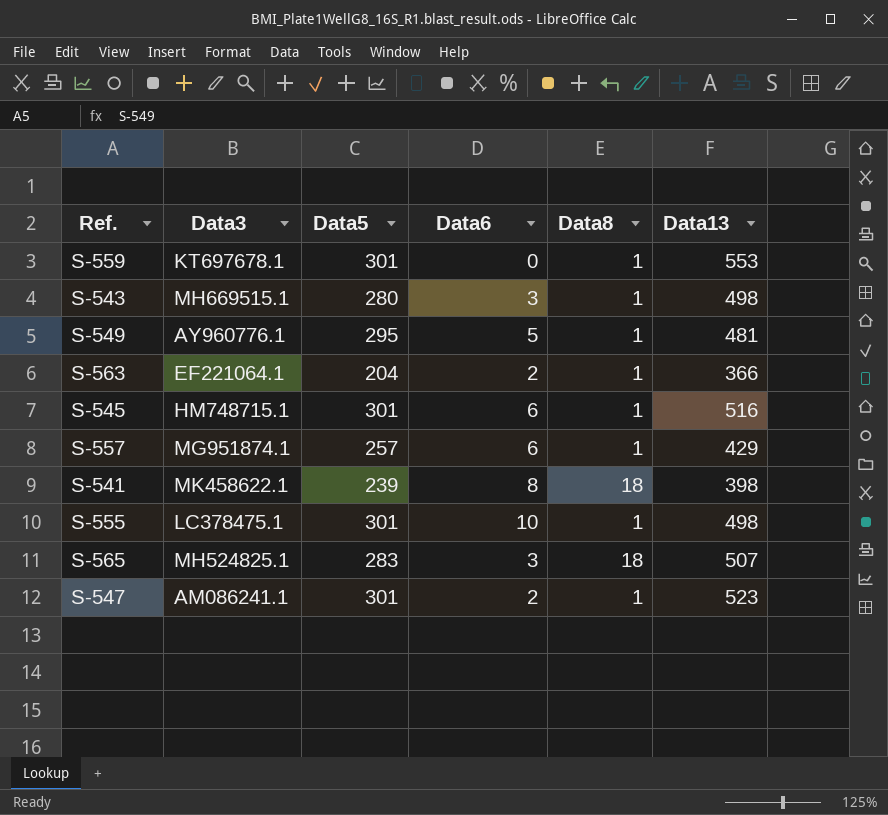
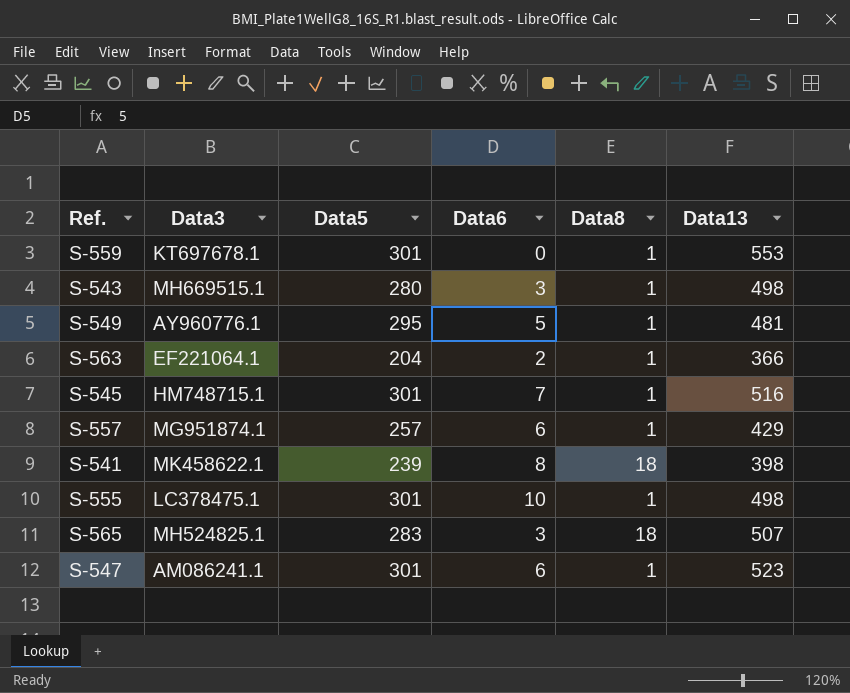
S-545 | Data6: 6 -> 7
S-547 | Data6: 2 -> 6

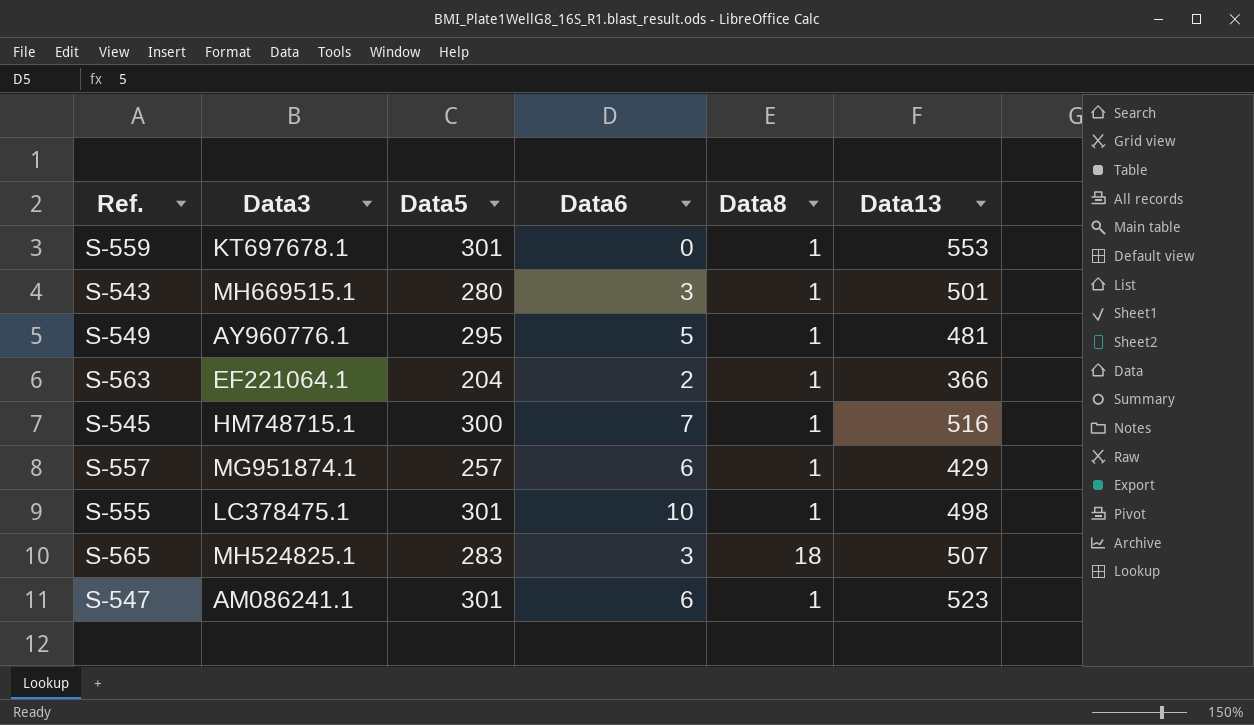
row S-541: MK458622.1 | 239 | 8 | 18 | 398 -> none
S-543 | Data13: 498 -> 501
S-545 | Data5: 301 -> 300

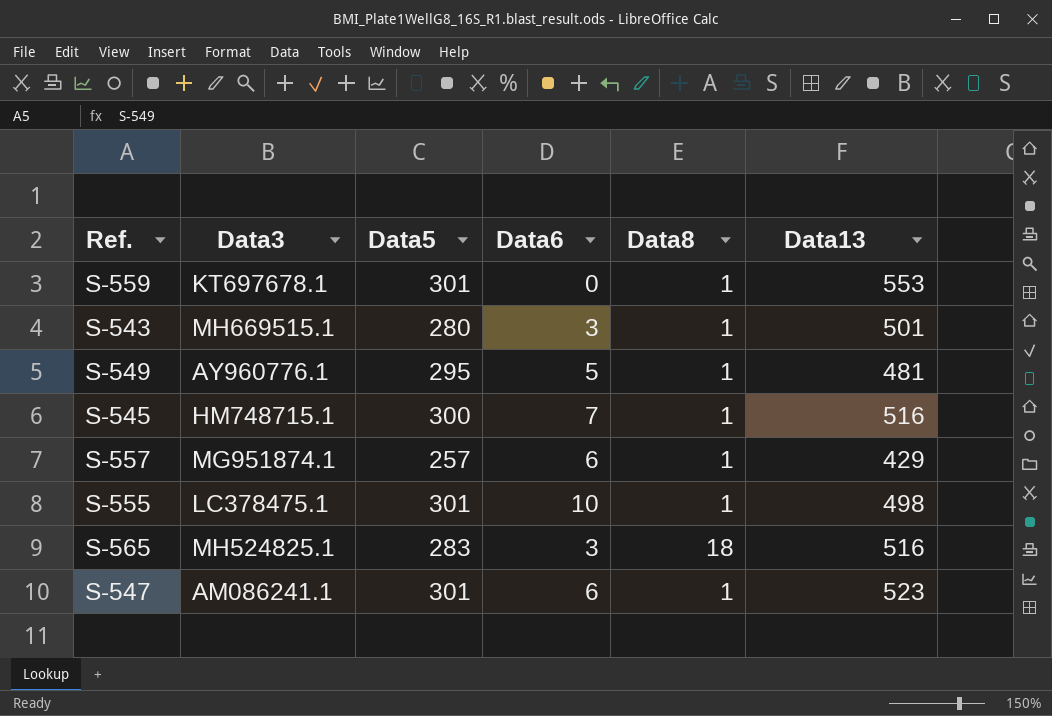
row S-563: EF221064.1 | 204 | 2 | 1 | 366 -> none
S-565 | Data13: 507 -> 516

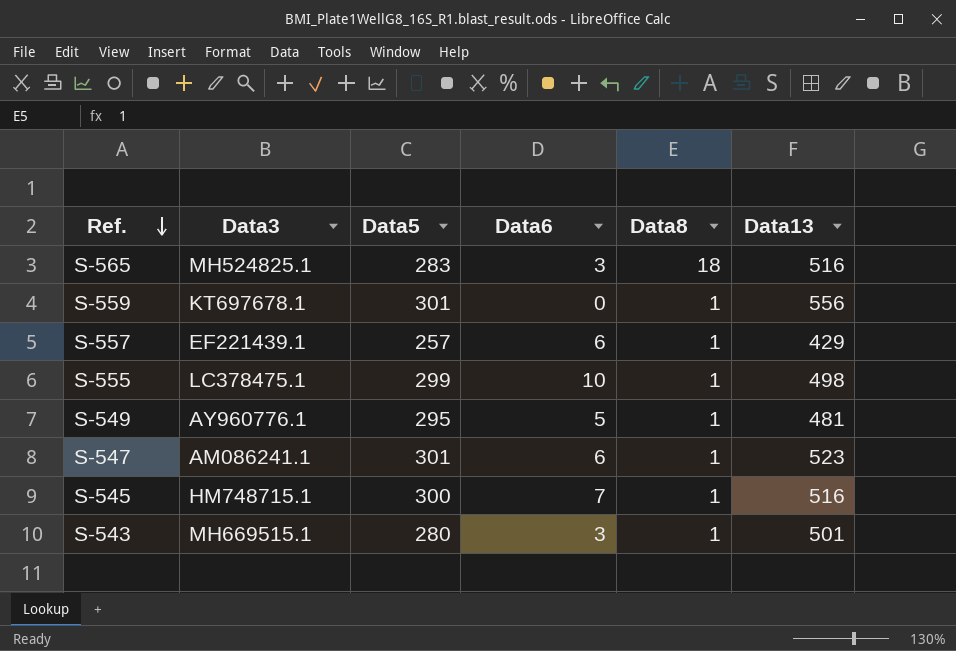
row order: none -> Ref. descending
S-559 | Data13: 553 -> 556
S-557 | Data3: MG951874.1 -> EF221439.1
S-555 | Data5: 301 -> 299

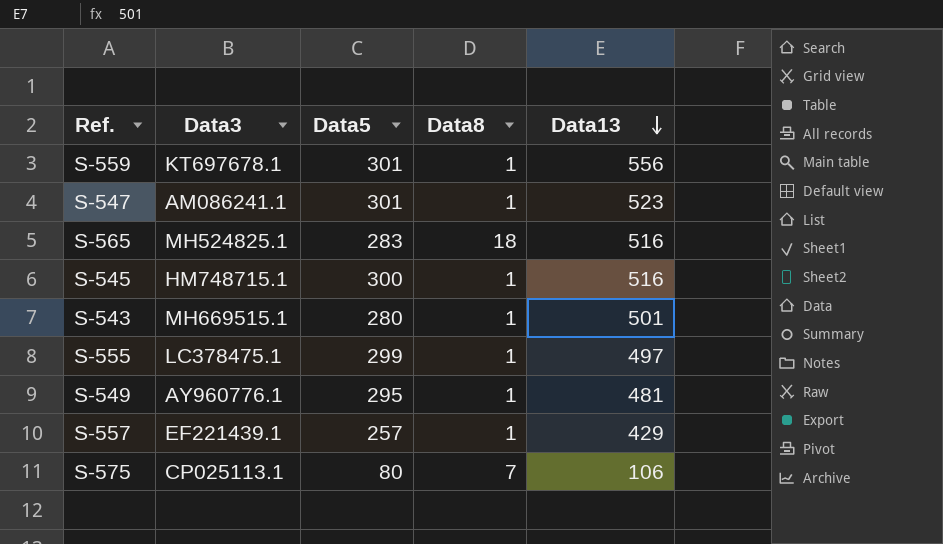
row order: Ref. descending -> Data13 descending
column Data6 | position: 4 -> none
S-555 | Data13: 498 -> 497
row S-575: none -> CP025113.1 | 80 | 7 | 106

